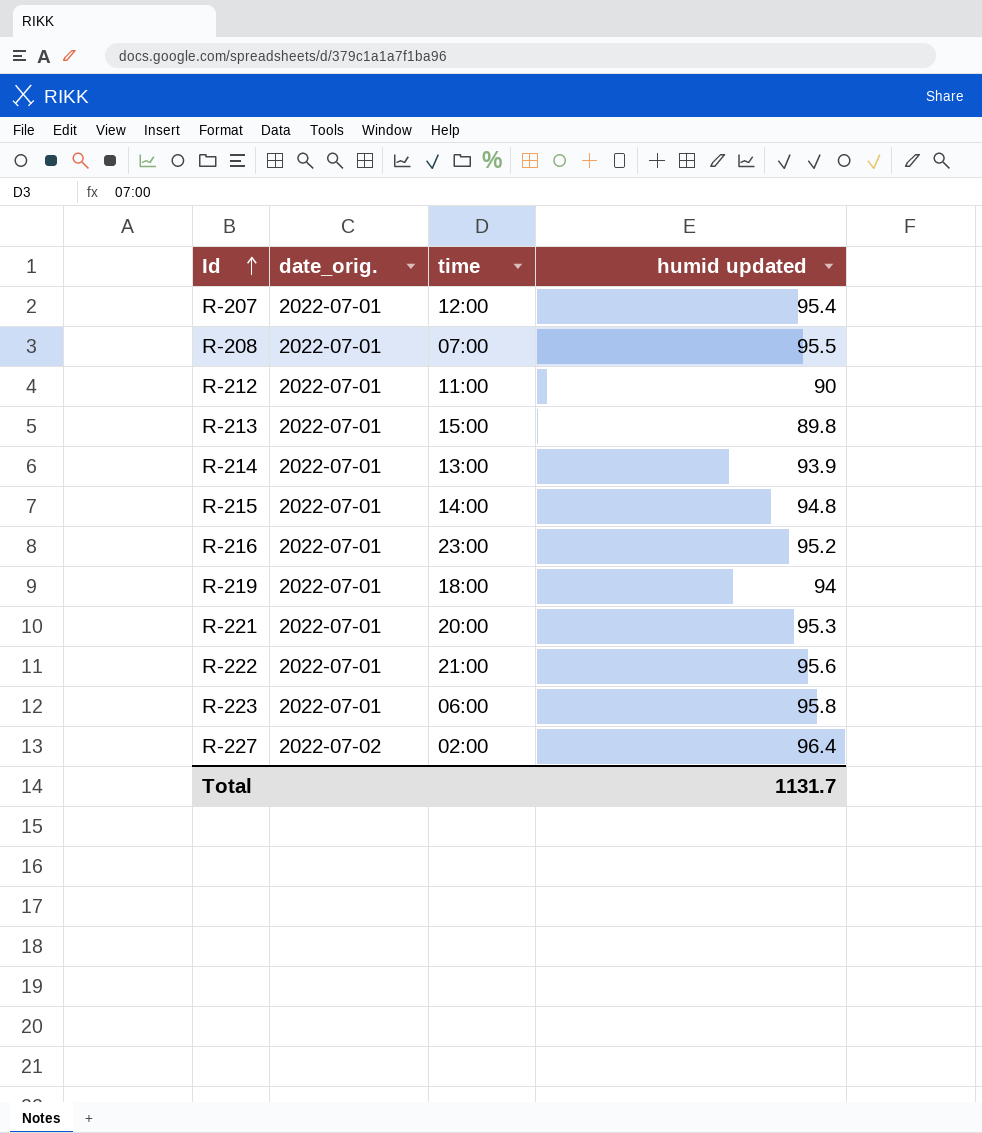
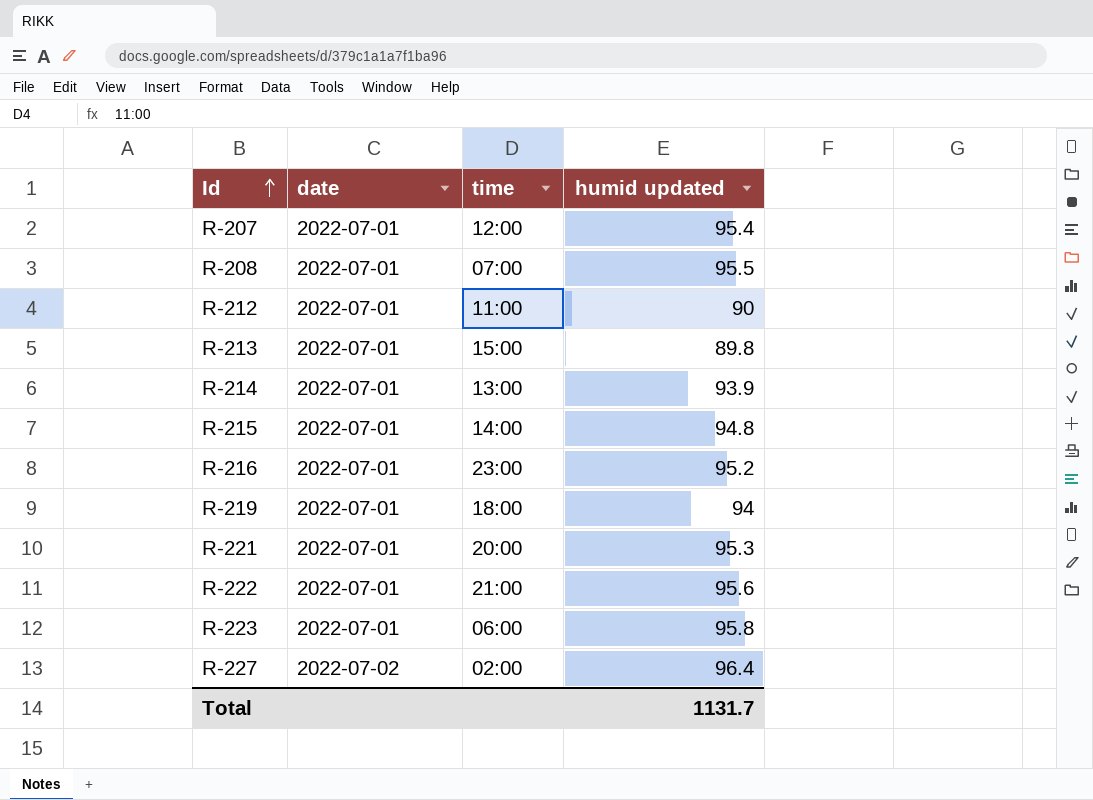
column name: date_orig. -> date

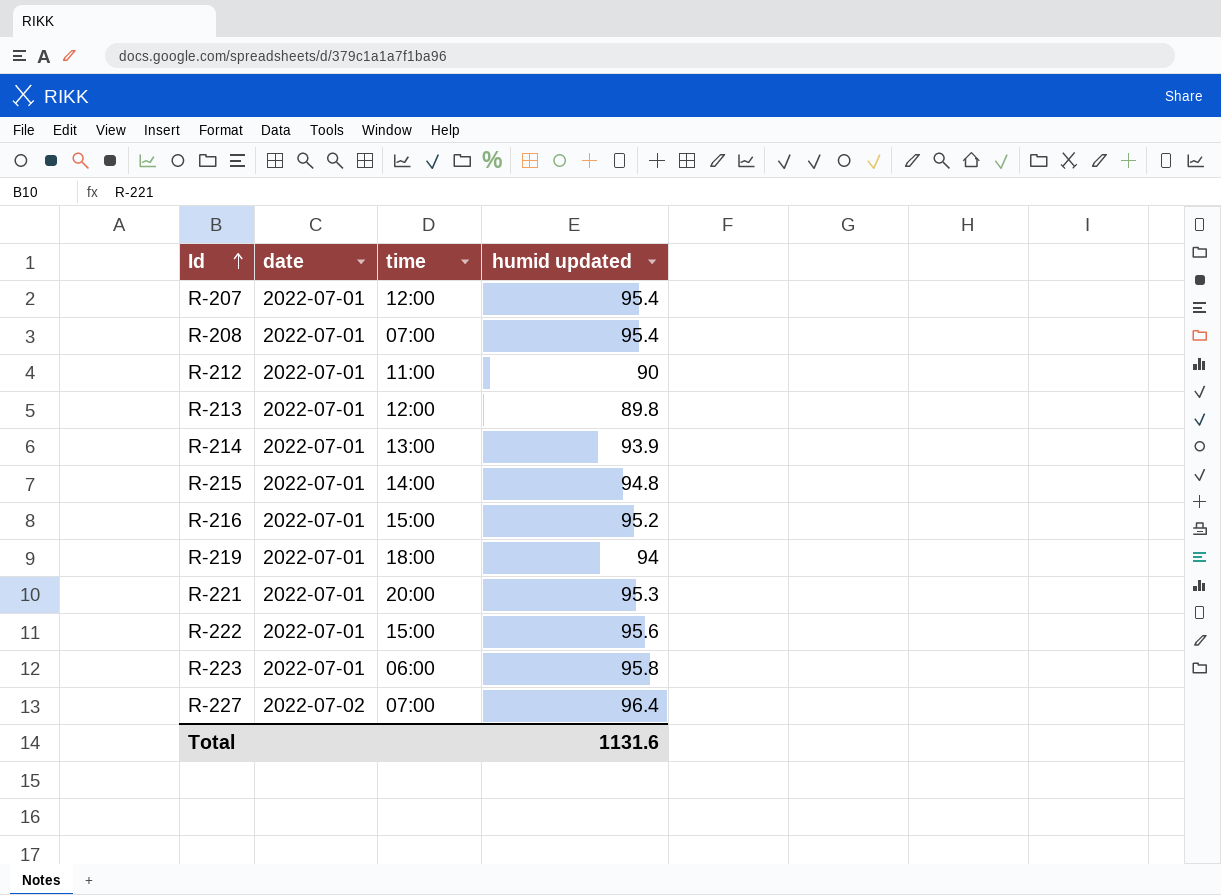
R-208 | humid updated: 95.5 -> 95.4
R-213 | time: 15:00 -> 12:00
R-216 | time: 23:00 -> 15:00
R-222 | time: 21:00 -> 15:00
R-227 | time: 02:00 -> 07:00
Total | humid updated: 1131.7 -> 1131.6

